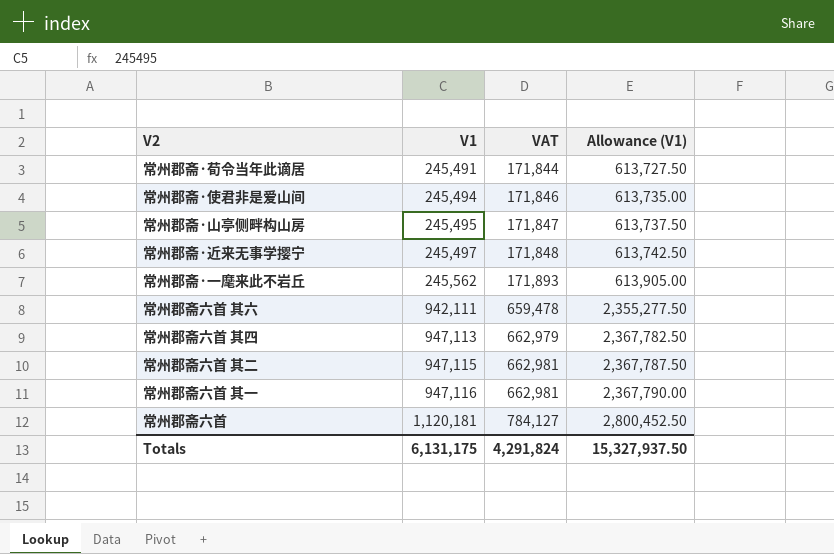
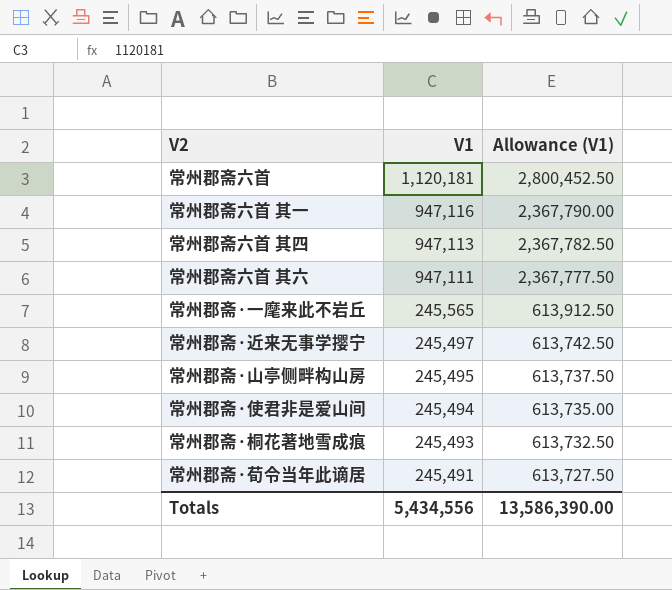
row order: V1 ascending -> V1 descending
column VAT | formula: [V1] * 0.7 -> none
row 常州郡斋六首 其二: 947,115 | 662,981 | 2,367,787.50 -> none
常州郡斋六首 其六 | V1: 942,111 -> 947,111
常州郡斋六首 其六 | Allowance (V1): 2,355,277.50 -> 2,367,777.50
常州郡斋·一麾来此不岩丘 | V1: 245,562 -> 245,565
常州郡斋·一麾来此不岩丘 | Allowance (V1): 613,905.00 -> 613,912.50
row 常州郡斋·桐花著地雪成痕: none -> 245,493 | 613,732.50
Totals | V1: 6,131,175 -> 5,434,556
Totals | Allowance (V1): 15,327,937.50 -> 13,586,390.00

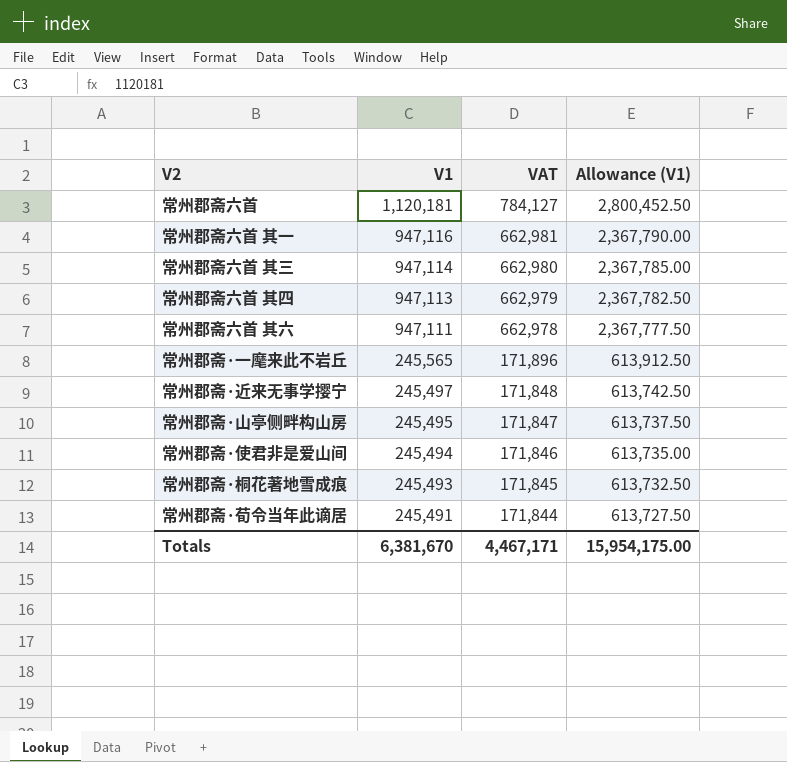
column VAT | formula: none -> [V1] * 0.7
row 常州郡斋六首 其三: none -> 947,114 | 662,980 | 2,367,785.00
Totals | V1: 5,434,556 -> 6,381,670
Totals | Allowance (V1): 13,586,390.00 -> 15,954,175.00

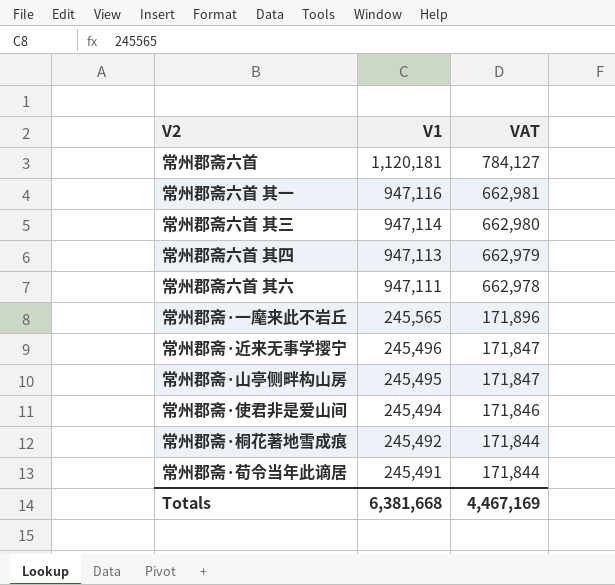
column Allowance (V1) | formula: [V1] * 2.5 -> none
常州郡斋·近来无事学撄宁 | V1: 245,497 -> 245,496
常州郡斋·近来无事学撄宁 | VAT: 171,848 -> 171,847
常州郡斋·桐花著地雪成痕 | V1: 245,493 -> 245,492
常州郡斋·桐花著地雪成痕 | VAT: 171,845 -> 171,844
Totals | V1: 6,381,670 -> 6,381,668
Totals | VAT: 4,467,171 -> 4,467,169

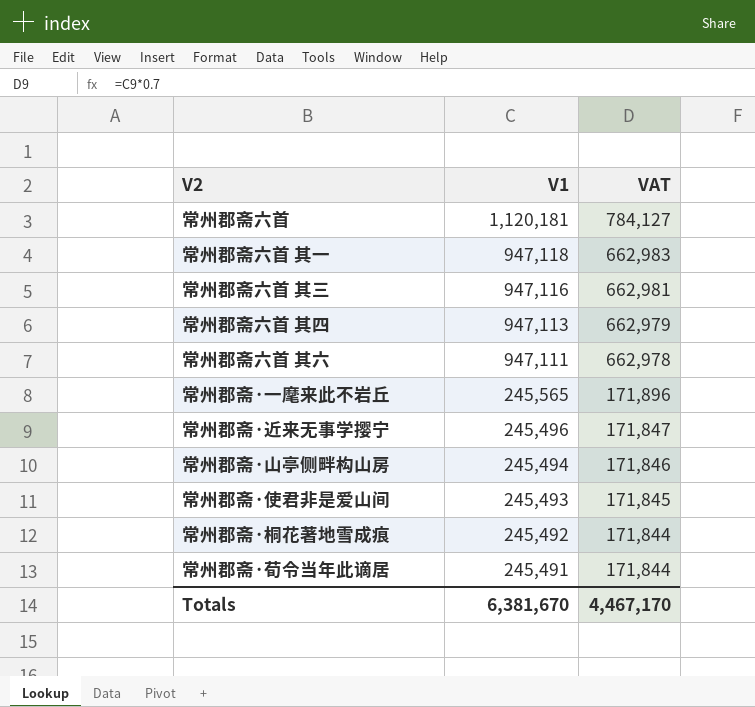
常州郡斋六首 其一 | V1: 947,116 -> 947,118
常州郡斋六首 其一 | VAT: 662,981 -> 662,983
常州郡斋六首 其三 | V1: 947,114 -> 947,116
常州郡斋六首 其三 | VAT: 662,980 -> 662,981
常州郡斋·山亭侧畔构山房 | V1: 245,495 -> 245,494
常州郡斋·山亭侧畔构山房 | VAT: 171,847 -> 171,846
常州郡斋·使君非是爱山间 | V1: 245,494 -> 245,493
常州郡斋·使君非是爱山间 | VAT: 171,846 -> 171,845
Totals | V1: 6,381,668 -> 6,381,670
Totals | VAT: 4,467,169 -> 4,467,170

